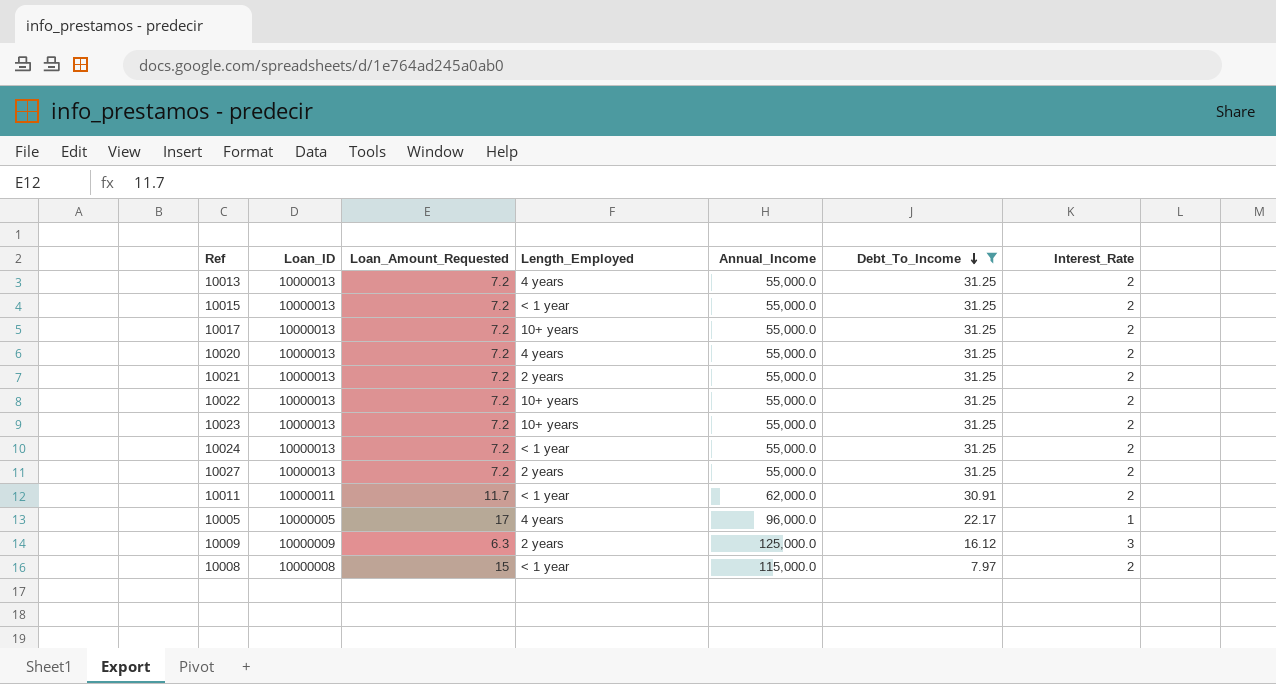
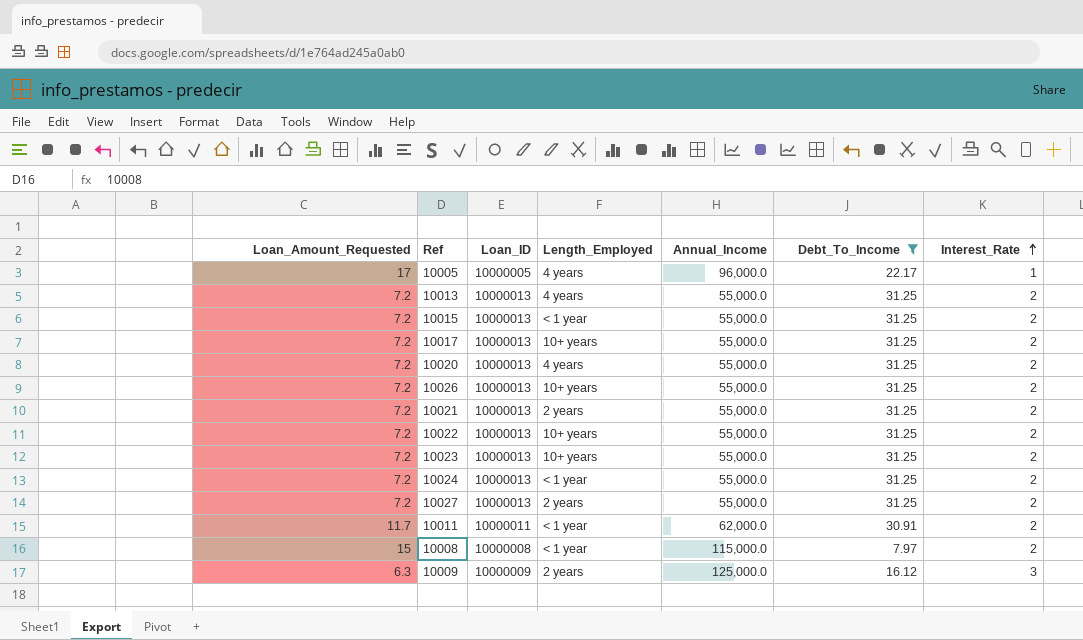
row order: Debt_To_Income descending -> Interest_Rate ascending
column Loan_Amount_Requested | position: 3 -> 1
row 10026: none -> 7.2 | 10000013 | 10+ years | 55,000.0 | 31.25 | 2

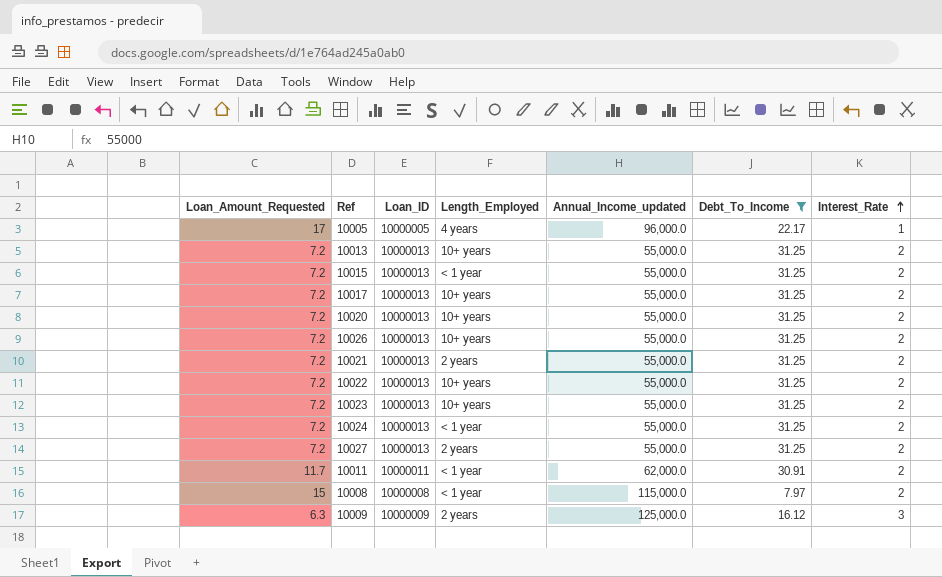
column name: Annual_Income -> Annual_Income_updated
10013 | Length_Employed: 4 years -> 10+ years
10020 | Length_Employed: 4 years -> 10+ years

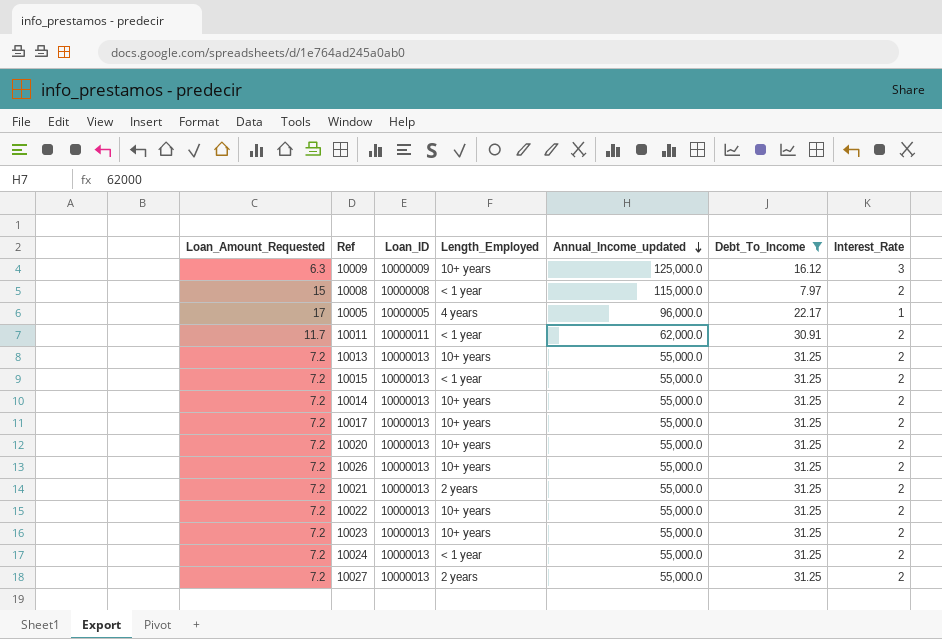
row order: Interest_Rate ascending -> Annual_Income_updated descending
10009 | Length_Employed: 2 years -> 10+ years
row 10014: none -> 7.2 | 10000013 | 10+ years | 55,000.0 | 31.25 | 2

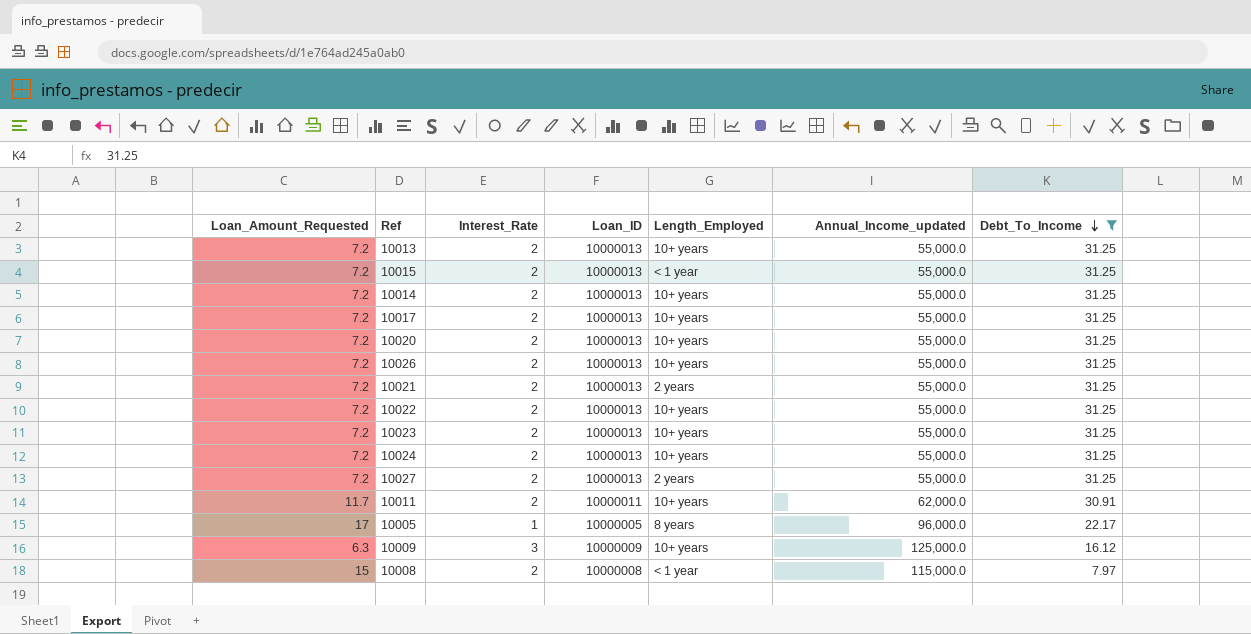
row order: Annual_Income_updated descending -> Debt_To_Income descending
column Interest_Rate | position: 7 -> 3
10024 | Length_Employed: < 1 year -> 10+ years
10011 | Length_Employed: < 1 year -> 10+ years
10005 | Length_Employed: 4 years -> 8 years

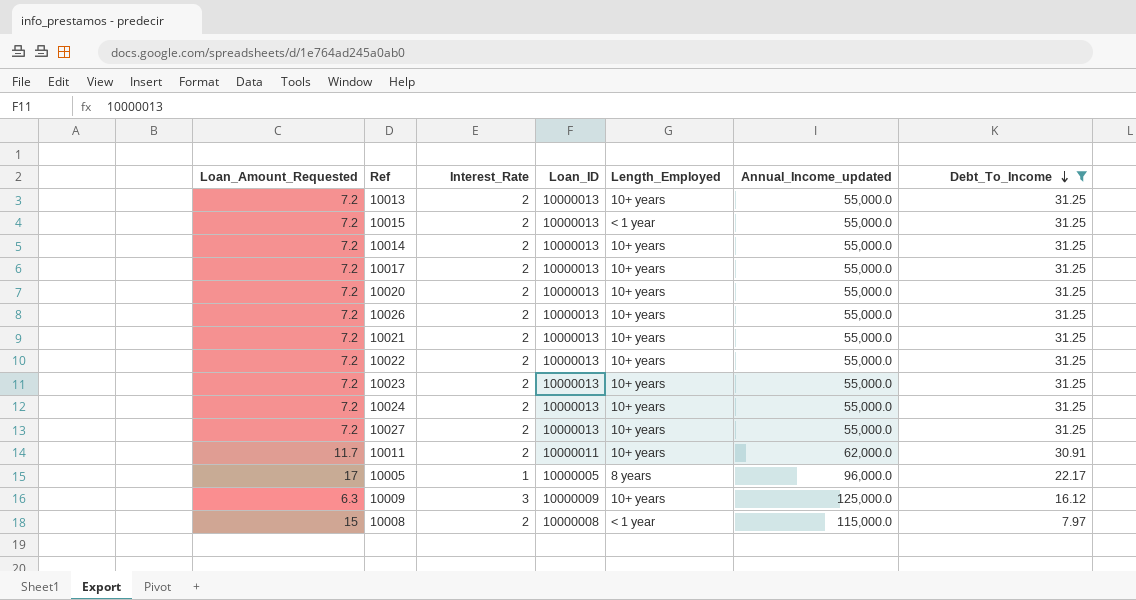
10021 | Length_Employed: 2 years -> 10+ years
10027 | Length_Employed: 2 years -> 10+ years

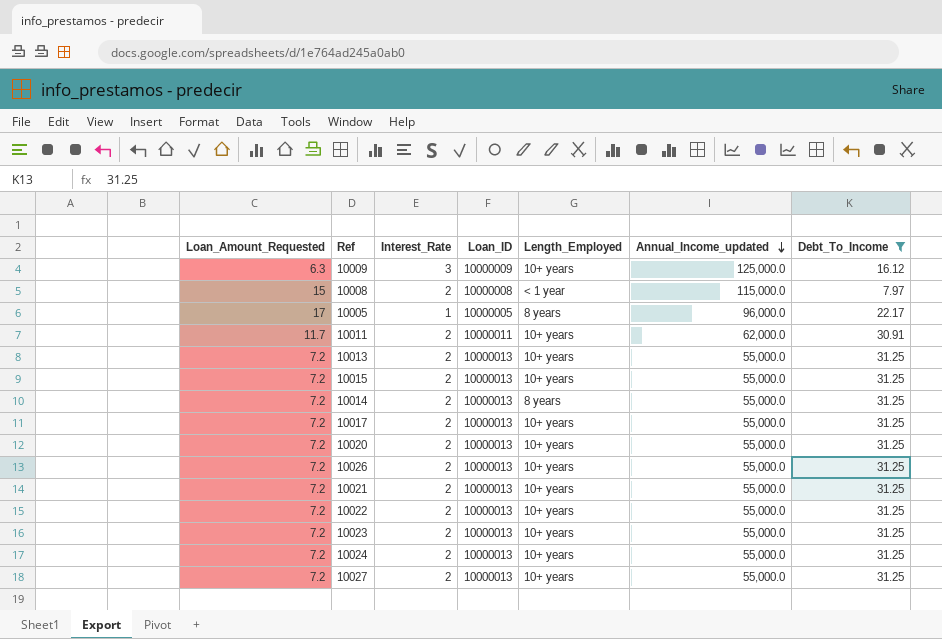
row order: Debt_To_Income descending -> Annual_Income_updated descending
10015 | Length_Employed: < 1 year -> 10+ years
10014 | Length_Employed: 10+ years -> 8 years

